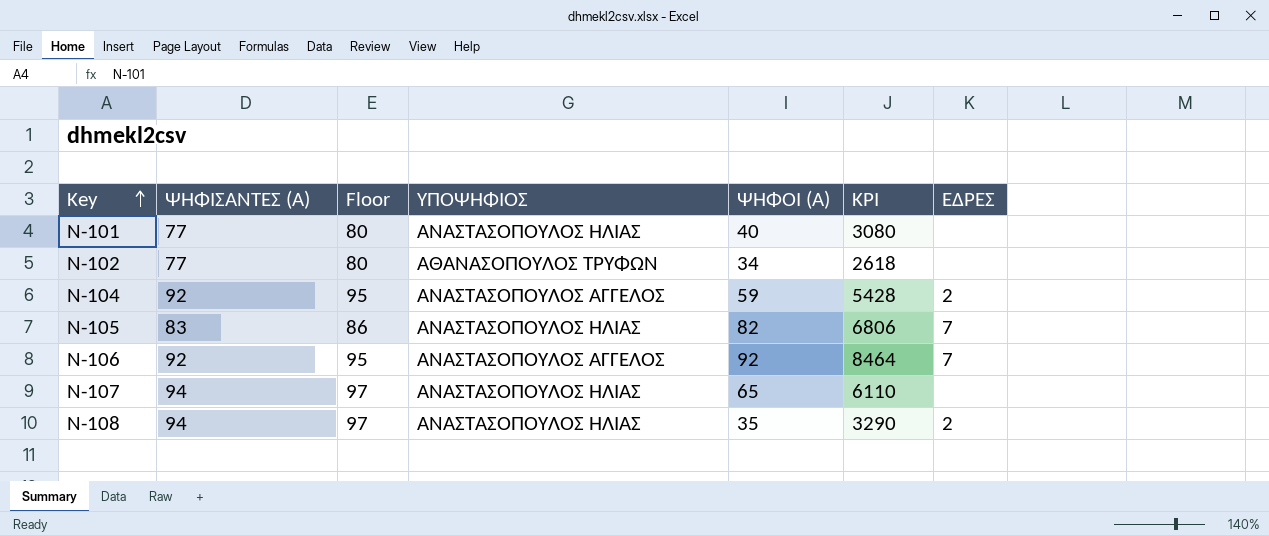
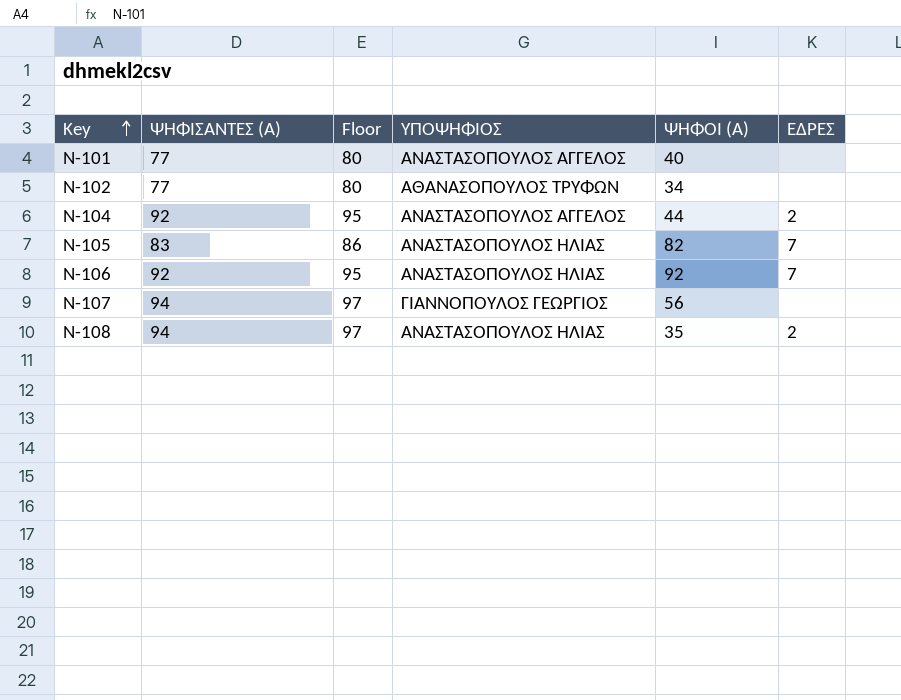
column KPI | formula: [ΨΗΦΙΣΑΝΤΕΣ (Α)] * [ΨΗΦΟΙ (Α)] -> none
N-101 | ΥΠΟΨΗΦΙΟΣ: ΑΝΑΣΤΑΣΟΠΟΥΛΟΣ ΗΛΙΑΣ -> ΑΝΑΣΤΑΣΟΠΟΥΛΟΣ ΑΓΓΕΛΟΣ
N-104 | ΨΗΦΟΙ (Α): 59 -> 44
N-106 | ΥΠΟΨΗΦΙΟΣ: ΑΝΑΣΤΑΣΟΠΟΥΛΟΣ ΑΓΓΕΛΟΣ -> ΑΝΑΣΤΑΣΟΠΟΥΛΟΣ ΗΛΙΑΣ
N-107 | ΥΠΟΨΗΦΙΟΣ: ΑΝΑΣΤΑΣΟΠΟΥΛΟΣ ΗΛΙΑΣ -> ΓΙΑΝΝΟΠΟΥΛΟΣ ΓΕΩΡΓΙΟΣ
N-107 | ΨΗΦΟΙ (Α): 65 -> 56

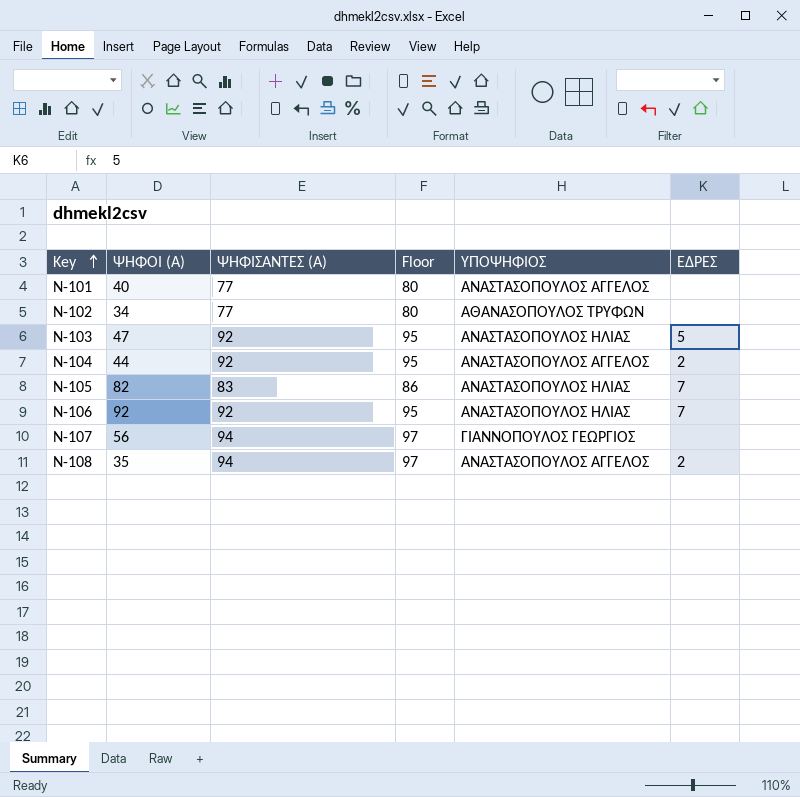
column ΨΗΦΟΙ (Α) | position: 5 -> 2
row N-103: none -> 47 | 92 | 95 | ΑΝΑΣΤΑΣΟΠΟΥΛΟΣ ΗΛΙΑΣ | 5
N-108 | ΥΠΟΨΗΦΙΟΣ: ΑΝΑΣΤΑΣΟΠΟΥΛΟΣ ΗΛΙΑΣ -> ΑΝΑΣΤΑΣΟΠΟΥΛΟΣ ΑΓΓΕΛΟΣ

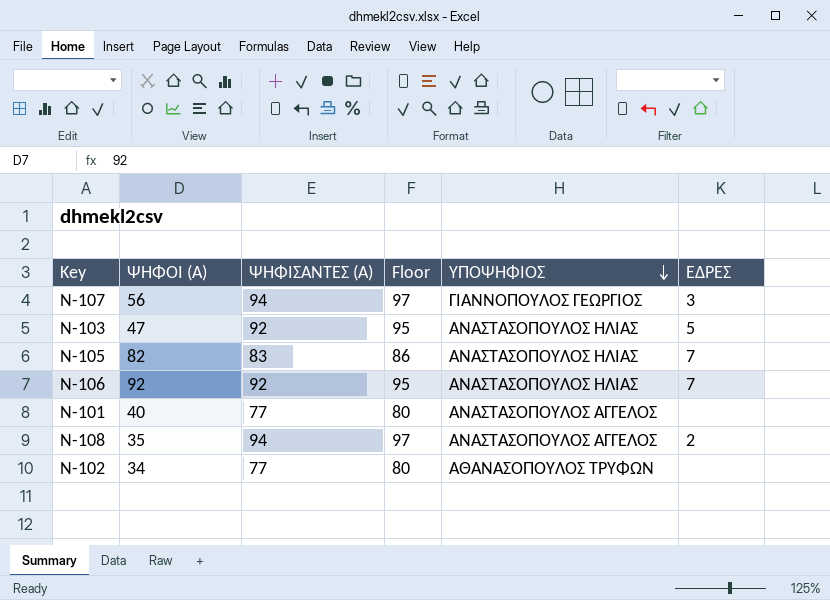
row order: Key ascending -> ΥΠΟΨΗΦΙΟΣ descending
row N-104: 44 | 92 | 95 | ΑΝΑΣΤΑΣΟΠΟΥΛΟΣ ΑΓΓΕΛΟΣ | 2 -> none
N-107 | ΕΔΡΕΣ: none -> 3

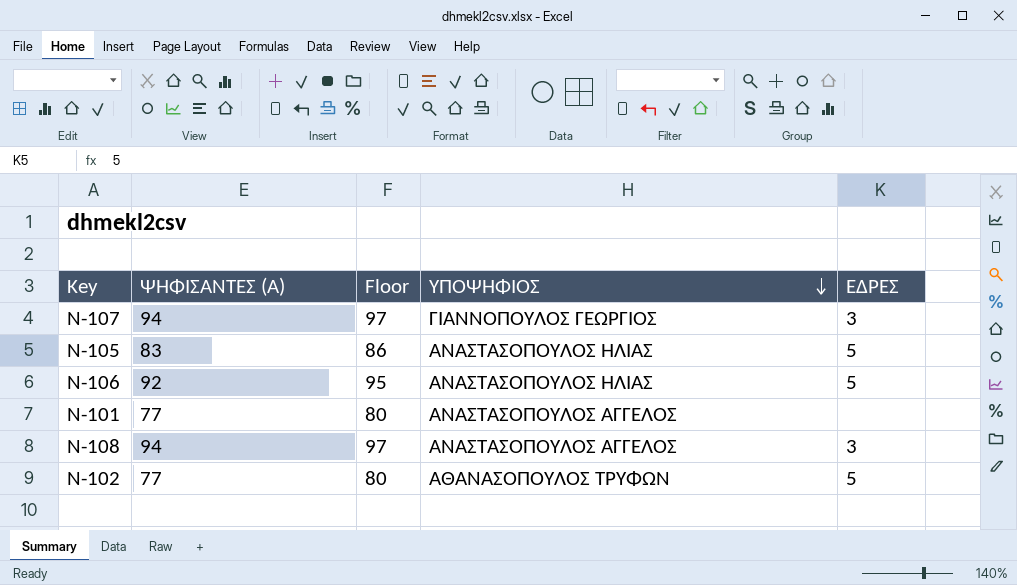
column ΨΗΦΟΙ (Α) | position: 2 -> none
row N-103: 47 | 92 | 95 | ΑΝΑΣΤΑΣΟΠΟΥΛΟΣ ΗΛΙΑΣ | 5 -> none
N-105 | ΕΔΡΕΣ: 7 -> 5
N-106 | ΕΔΡΕΣ: 7 -> 5
N-108 | ΕΔΡΕΣ: 2 -> 3
N-102 | ΕΔΡΕΣ: none -> 5

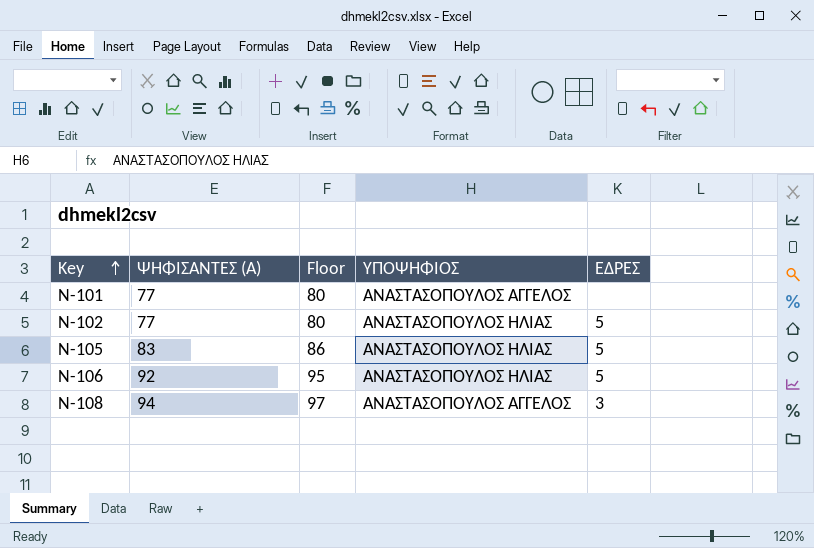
row order: ΥΠΟΨΗΦΙΟΣ descending -> Key ascending
row N-107: 94 | 97 | ΓΙΑΝΝΟΠΟΥΛΟΣ ΓΕΩΡΓΙΟΣ | 3 -> none
N-102 | ΥΠΟΨΗΦΙΟΣ: ΑΘΑΝΑΣΟΠΟΥΛΟΣ ΤΡΥΦΩΝ -> ΑΝΑΣΤΑΣΟΠΟΥΛΟΣ ΗΛΙΑΣ

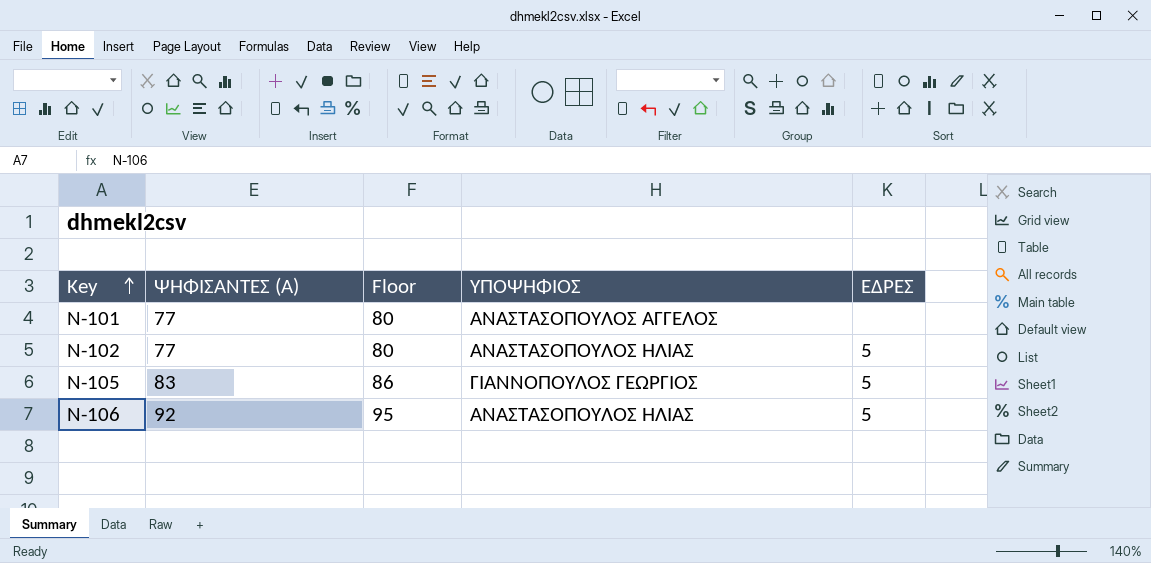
row N-108: 94 | 97 | ΑΝΑΣΤΑΣΟΠΟΥΛΟΣ ΑΓΓΕΛΟΣ | 3 -> none
N-105 | ΥΠΟΨΗΦΙΟΣ: ΑΝΑΣΤΑΣΟΠΟΥΛΟΣ ΗΛΙΑΣ -> ΓΙΑΝΝΟΠΟΥΛΟΣ ΓΕΩΡΓΙΟΣ

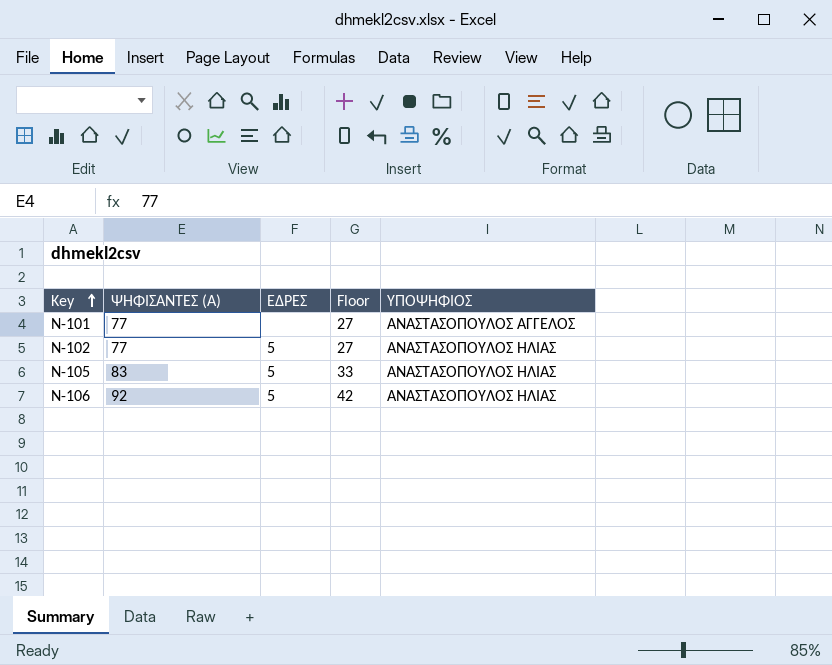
column ΕΔΡΕΣ | position: 5 -> 3
column Floor | formula: [ΨΗΦΙΣΑΝΤΕΣ (Α)] + 3 -> [ΨΗΦΙΣΑΝΤΕΣ (Α)] - 50
N-105 | ΥΠΟΨΗΦΙΟΣ: ΓΙΑΝΝΟΠΟΥΛΟΣ ΓΕΩΡΓΙΟΣ -> ΑΝΑΣΤΑΣΟΠΟΥΛΟΣ ΗΛΙΑΣ

